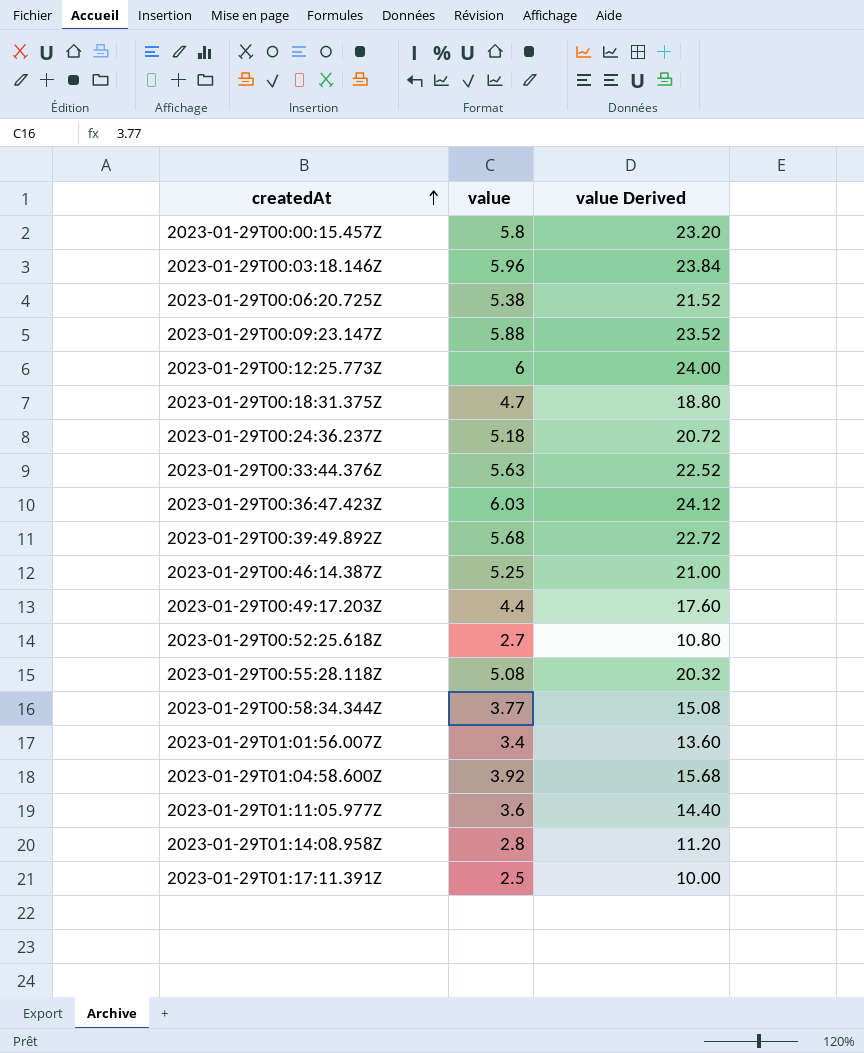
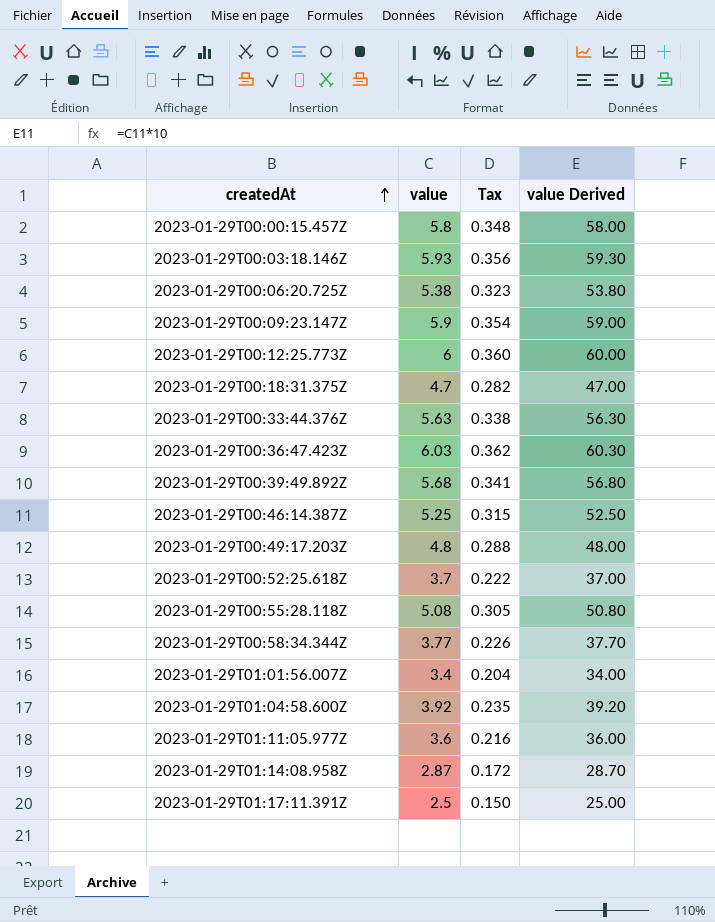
column Tax | formula: none -> [value] * 0.06
column value Derived | formula: [value] * 4 -> [value] * 10
row 2023-01-29T00:24:36.237Z: 5.18 | 20.72 -> none
2023-01-29T00:03:18.146Z | value: 5.96 -> 5.93
2023-01-29T00:09:23.147Z | value: 5.88 -> 5.9
2023-01-29T00:49:17.203Z | value: 4.4 -> 4.8
2023-01-29T00:52:25.618Z | value: 2.7 -> 3.7
2023-01-29T01:14:08.958Z | value: 2.8 -> 2.87

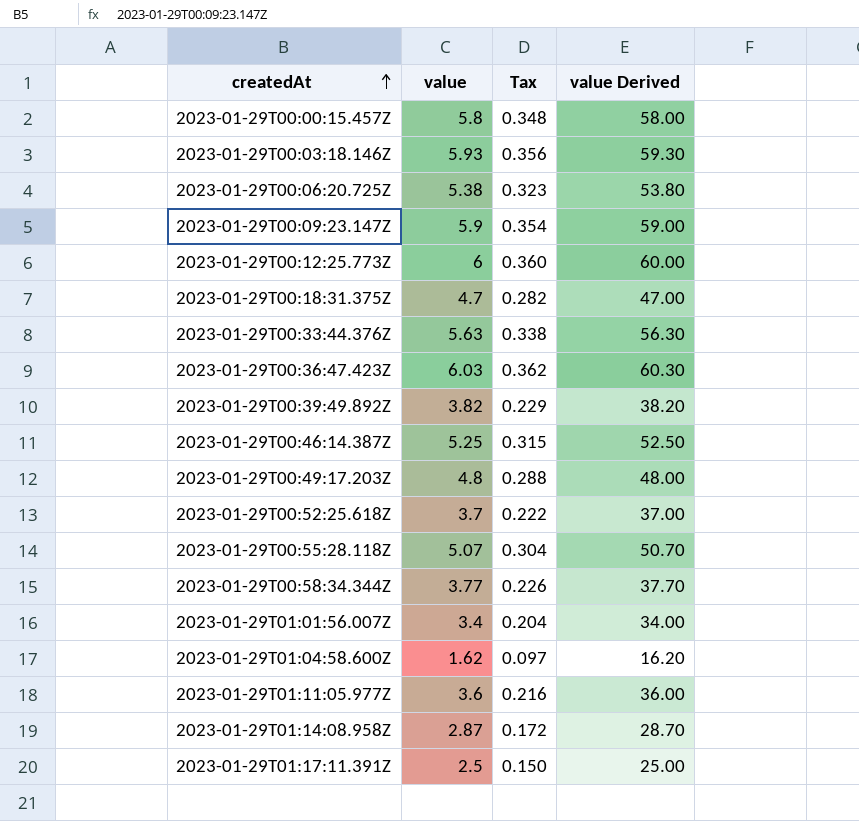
2023-01-29T00:39:49.892Z | value: 5.68 -> 3.82
2023-01-29T00:39:49.892Z | Tax: 0.341 -> 0.229
2023-01-29T00:39:49.892Z | value Derived: 56.80 -> 38.20
2023-01-29T00:55:28.118Z | value: 5.08 -> 5.07
2023-01-29T00:55:28.118Z | Tax: 0.305 -> 0.304
2023-01-29T00:55:28.118Z | value Derived: 50.80 -> 50.70
2023-01-29T01:04:58.600Z | value: 3.92 -> 1.62
2023-01-29T01:04:58.600Z | Tax: 0.235 -> 0.097
2023-01-29T01:04:58.600Z | value Derived: 39.20 -> 16.20

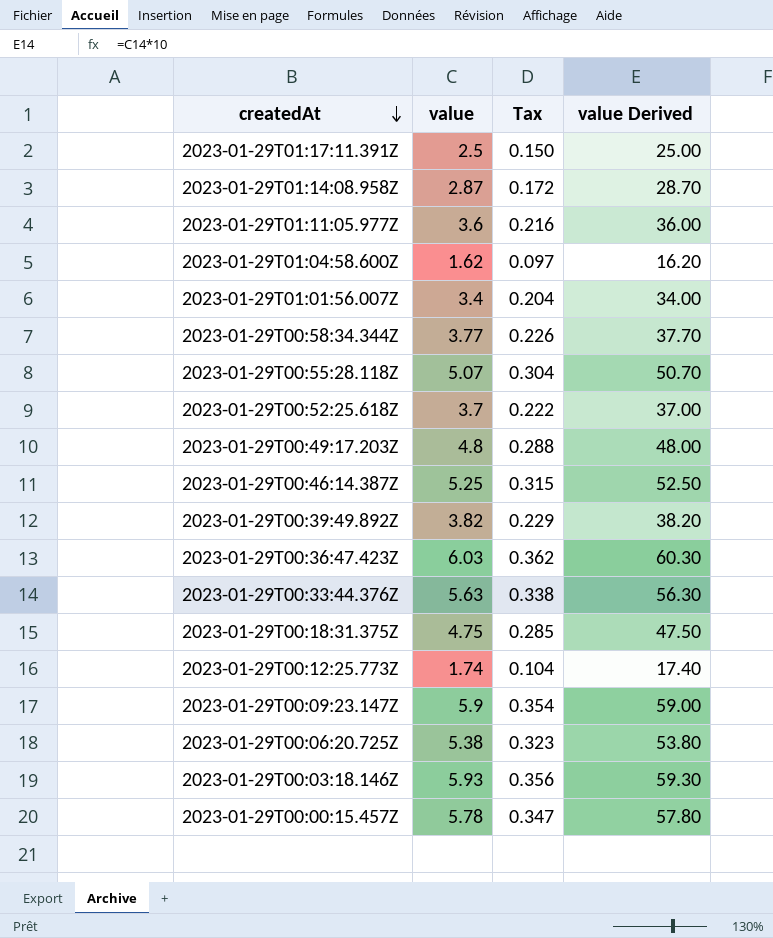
row order: createdAt ascending -> createdAt descending
2023-01-29T00:18:31.375Z | value: 4.7 -> 4.75
2023-01-29T00:18:31.375Z | Tax: 0.282 -> 0.285
2023-01-29T00:18:31.375Z | value Derived: 47.00 -> 47.50
2023-01-29T00:12:25.773Z | value: 6 -> 1.74
2023-01-29T00:12:25.773Z | Tax: 0.360 -> 0.104
2023-01-29T00:12:25.773Z | value Derived: 60.00 -> 17.40
2023-01-29T00:00:15.457Z | value: 5.8 -> 5.78
2023-01-29T00:00:15.457Z | Tax: 0.348 -> 0.347
2023-01-29T00:00:15.457Z | value Derived: 58.00 -> 57.80

